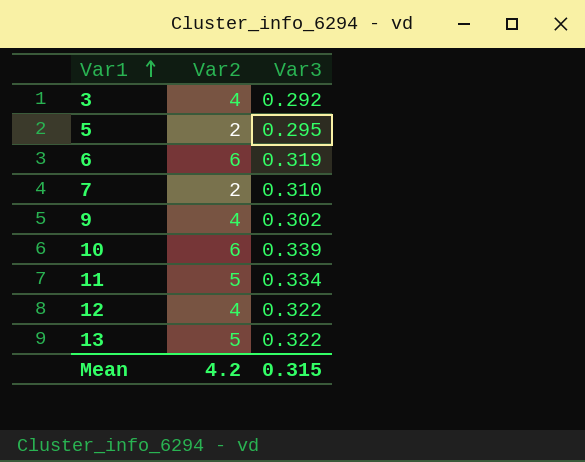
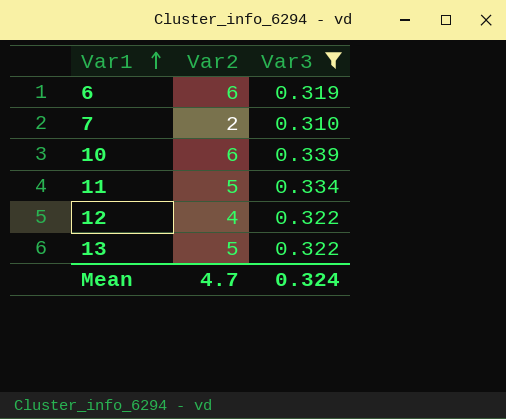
filter: none -> Var3 >= 0.310
Mean | Var2: 4.2 -> 4.7
Mean | Var3: 0.315 -> 0.324

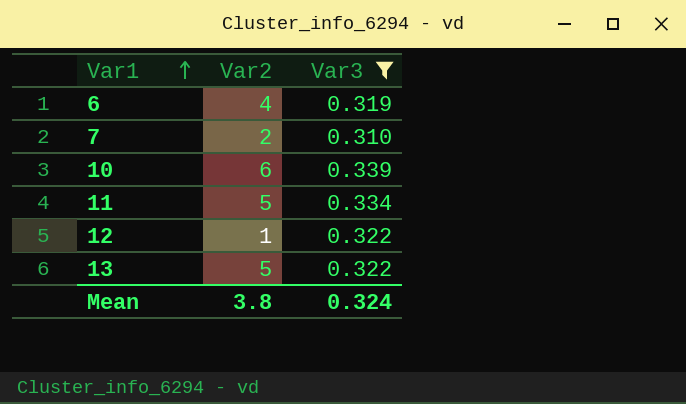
6 | Var2: 6 -> 4
12 | Var2: 4 -> 1
Mean | Var2: 4.7 -> 3.8

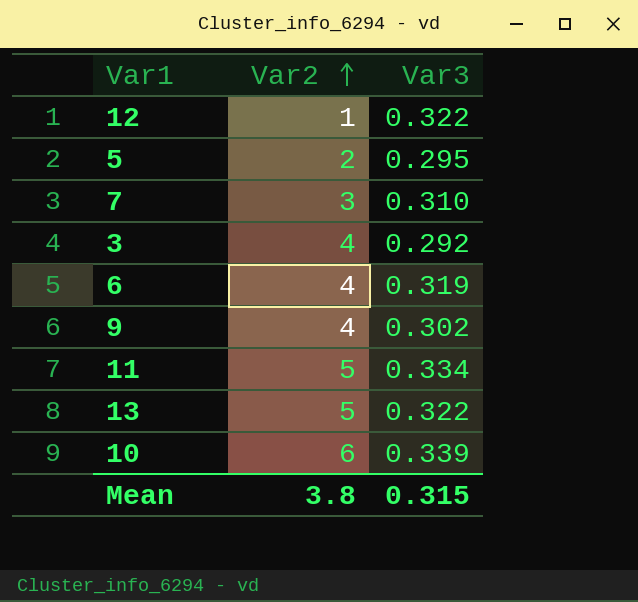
filter: Var3 >= 0.310 -> none
row order: Var1 ascending -> Var2 ascending
7 | Var2: 2 -> 3
Mean | Var3: 0.324 -> 0.315

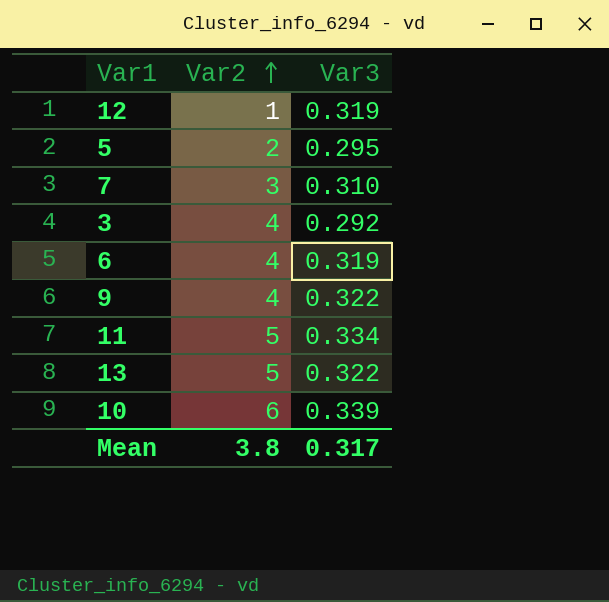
12 | Var3: 0.322 -> 0.319
9 | Var3: 0.302 -> 0.322
Mean | Var3: 0.315 -> 0.317

